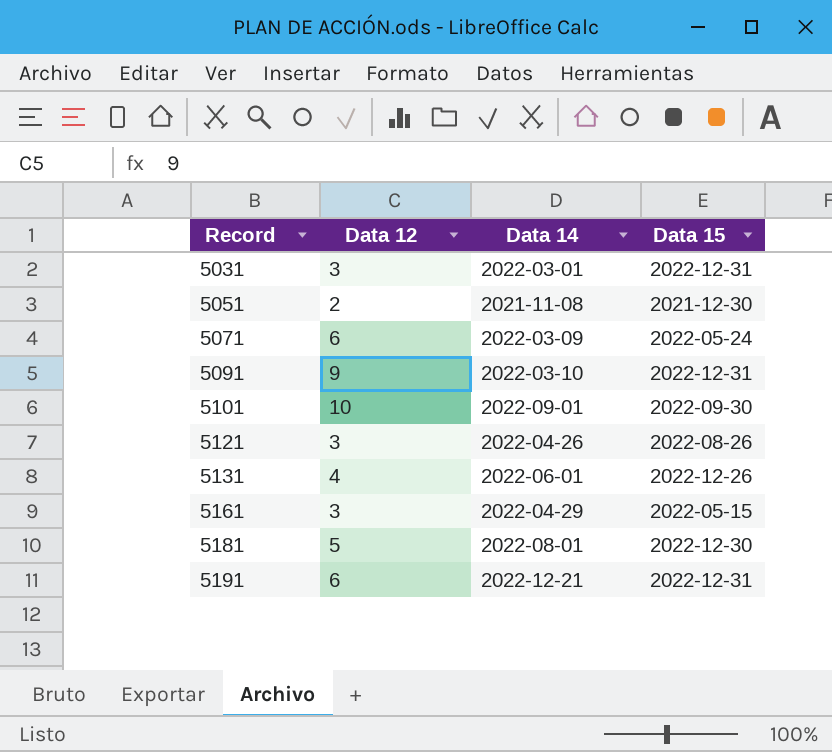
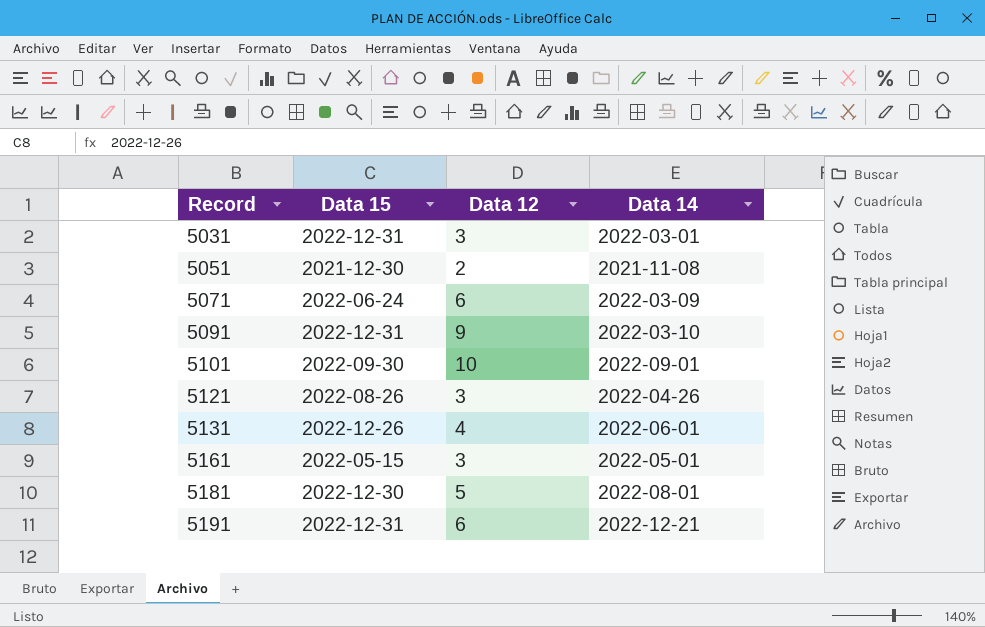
column Data 15 | position: 4 -> 2
5071 | Data 15: 2022-05-24 -> 2022-06-24
5161 | Data 14: 2022-04-29 -> 2022-05-01

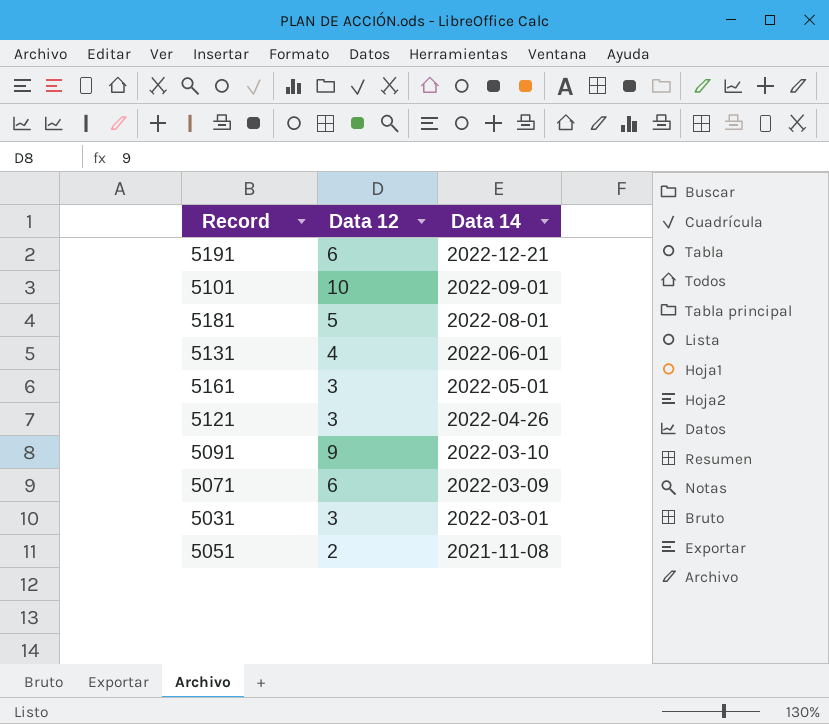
row order: Record ascending -> Data 14 descending
column Data 15 | position: 2 -> none

